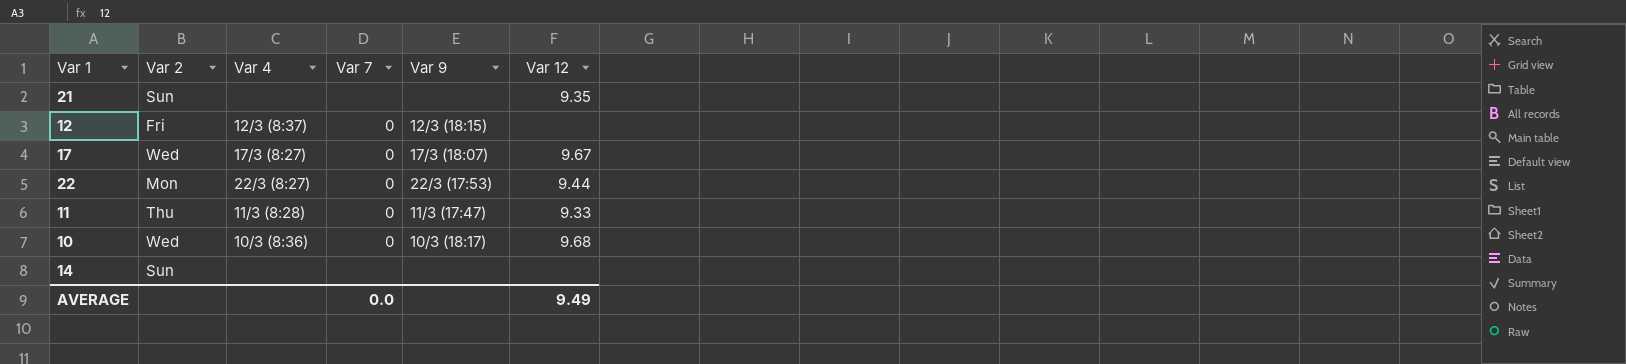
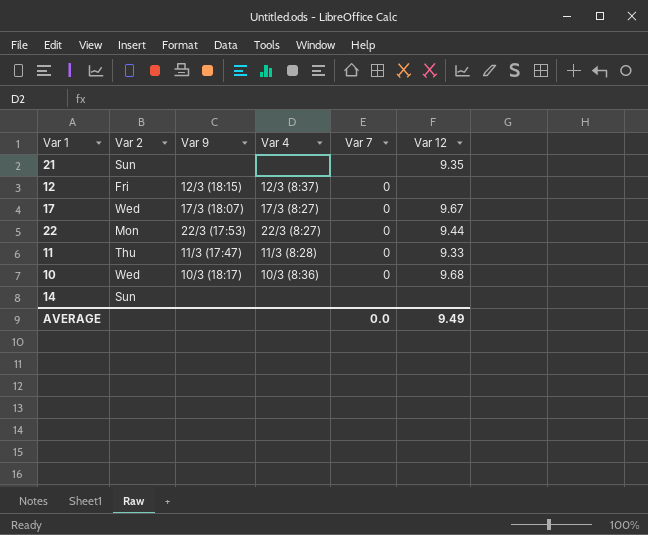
column Var 9 | position: 5 -> 3

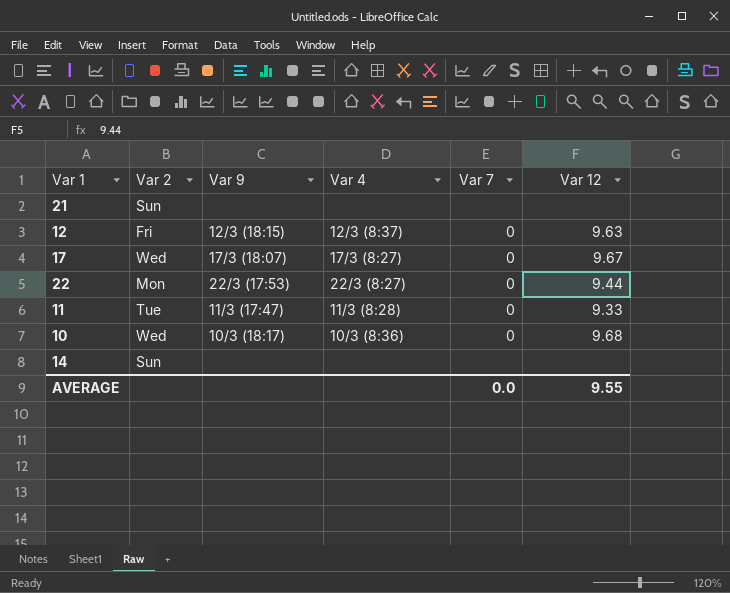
21 | Var 12: 9.35 -> none
12 | Var 12: none -> 9.63
11 | Var 2: Thu -> Tue
AVERAGE | Var 12: 9.49 -> 9.55

